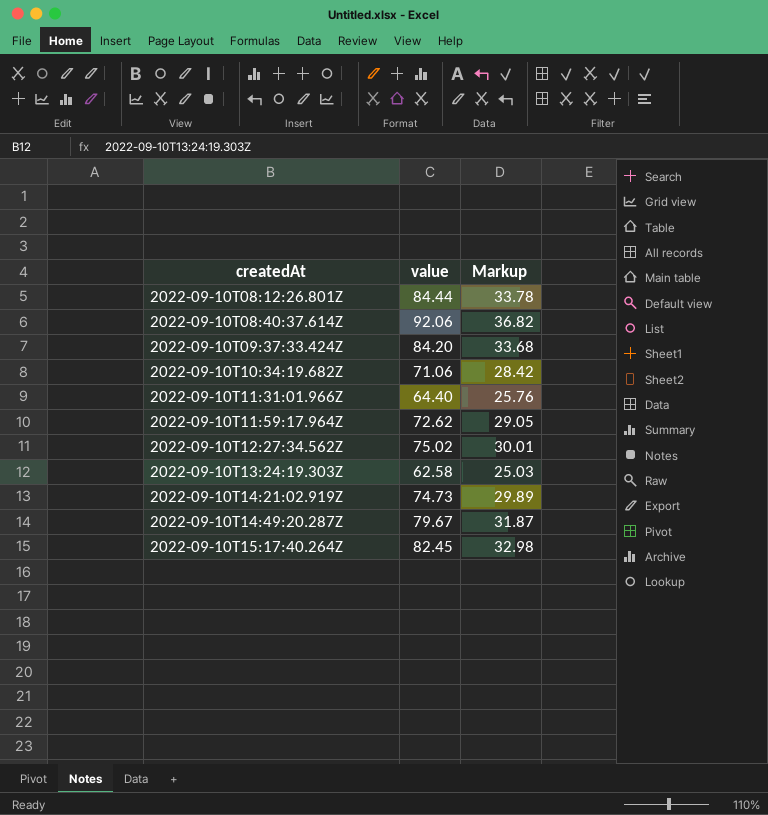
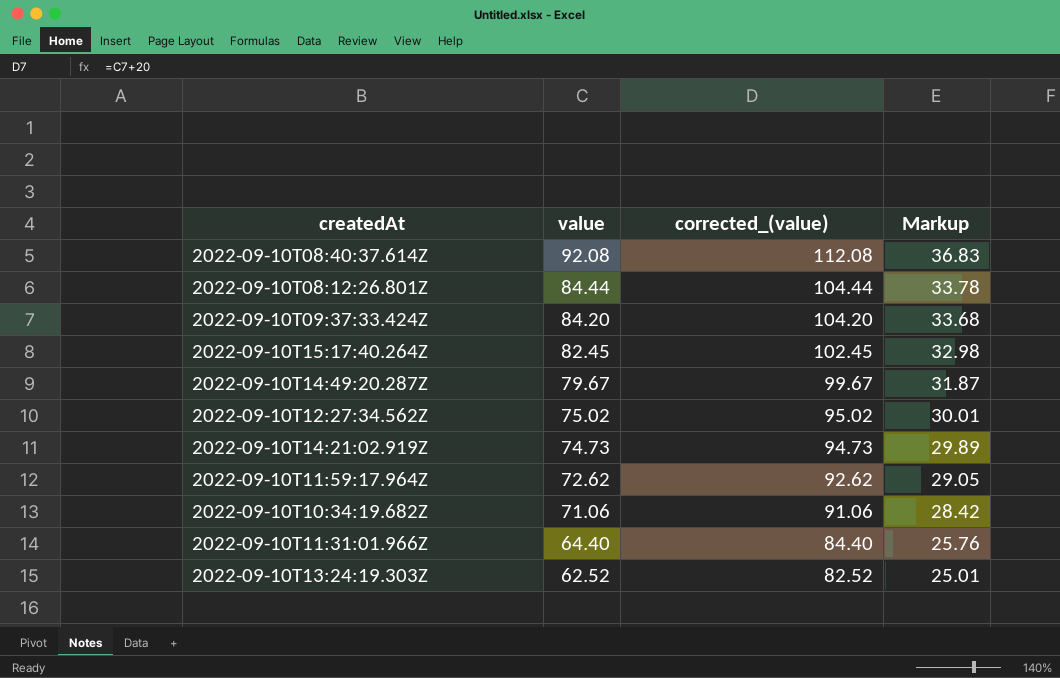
row order: createdAt ascending -> value descending
column corrected_(value) | formula: none -> [value] + 20
2022-09-10T08:40:37.614Z | value: 92.06 -> 92.08
2022-09-10T08:40:37.614Z | Markup: 36.82 -> 36.83
2022-09-10T13:24:19.303Z | value: 62.58 -> 62.52
2022-09-10T13:24:19.303Z | Markup: 25.03 -> 25.01

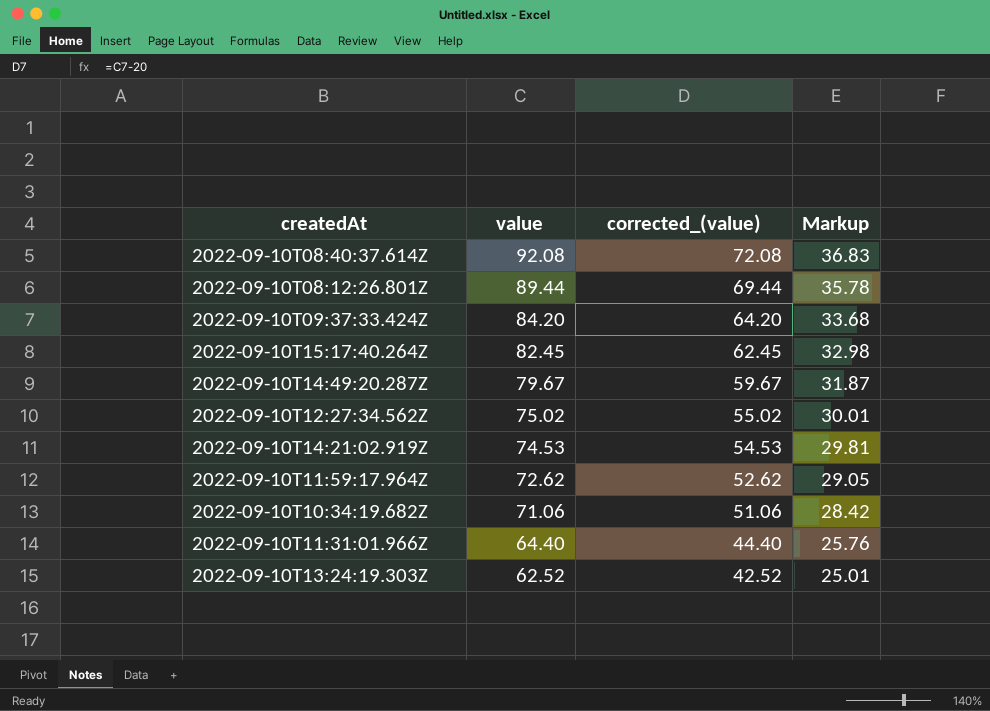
column corrected_(value) | formula: [value] + 20 -> [value] - 20
2022-09-10T08:12:26.801Z | value: 84.44 -> 89.44
2022-09-10T08:12:26.801Z | Markup: 33.78 -> 35.78
2022-09-10T14:21:02.919Z | value: 74.73 -> 74.53
2022-09-10T14:21:02.919Z | Markup: 29.89 -> 29.81

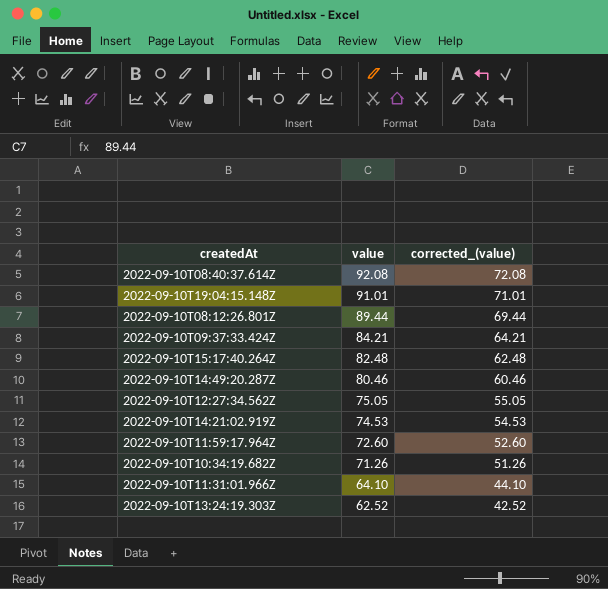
column Markup | formula: [value] * 0.4 -> none
row 2022-09-10T19:04:15.148Z: none -> 91.01 | 71.01
2022-09-10T09:37:33.424Z | value: 84.20 -> 84.21
2022-09-10T09:37:33.424Z | corrected_(value): 64.20 -> 64.21
2022-09-10T15:17:40.264Z | value: 82.45 -> 82.48
2022-09-10T15:17:40.264Z | corrected_(value): 62.45 -> 62.48
2022-09-10T14:49:20.287Z | value: 79.67 -> 80.46
2022-09-10T14:49:20.287Z | corrected_(value): 59.67 -> 60.46
2022-09-10T12:27:34.562Z | value: 75.02 -> 75.05
2022-09-10T12:27:34.562Z | corrected_(value): 55.02 -> 55.05
2022-09-10T11:59:17.964Z | value: 72.62 -> 72.60
2022-09-10T11:59:17.964Z | corrected_(value): 52.62 -> 52.60
2022-09-10T10:34:19.682Z | value: 71.06 -> 71.26
2022-09-10T10:34:19.682Z | corrected_(value): 51.06 -> 51.26
2022-09-10T11:31:01.966Z | value: 64.40 -> 64.10
2022-09-10T11:31:01.966Z | corrected_(value): 44.40 -> 44.10

